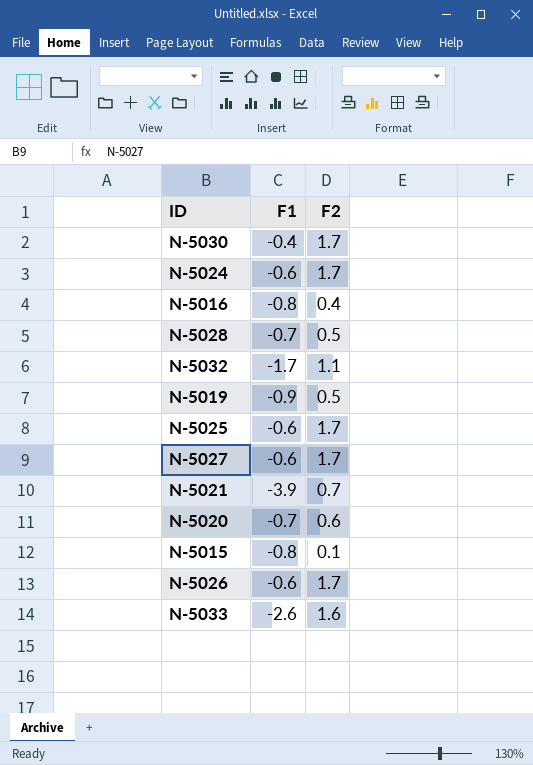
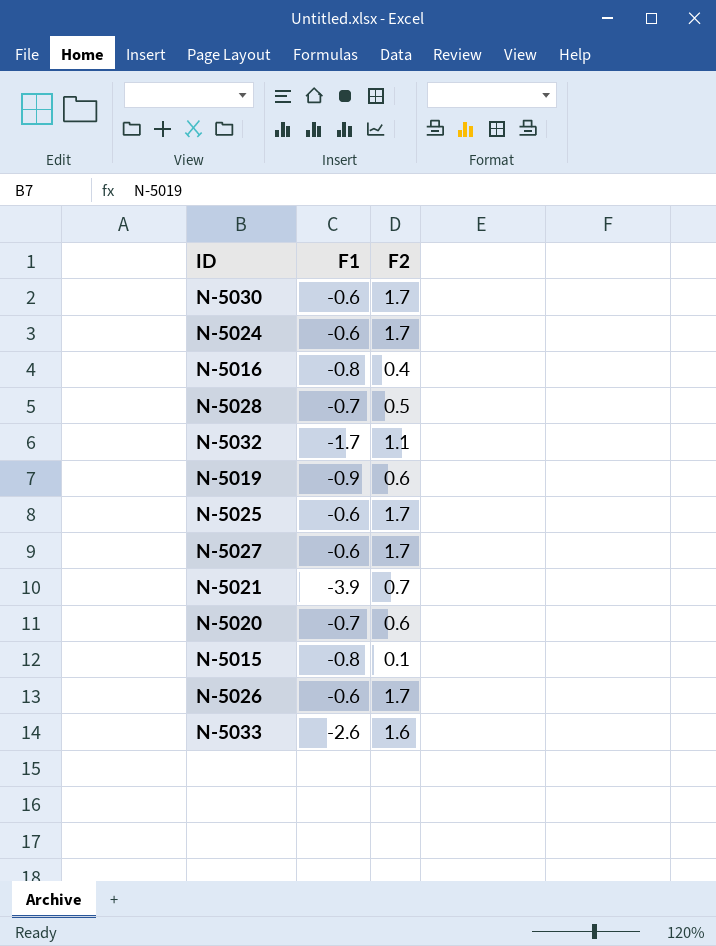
N-5030 | F1: -0.4 -> -0.6
N-5019 | F2: 0.5 -> 0.6

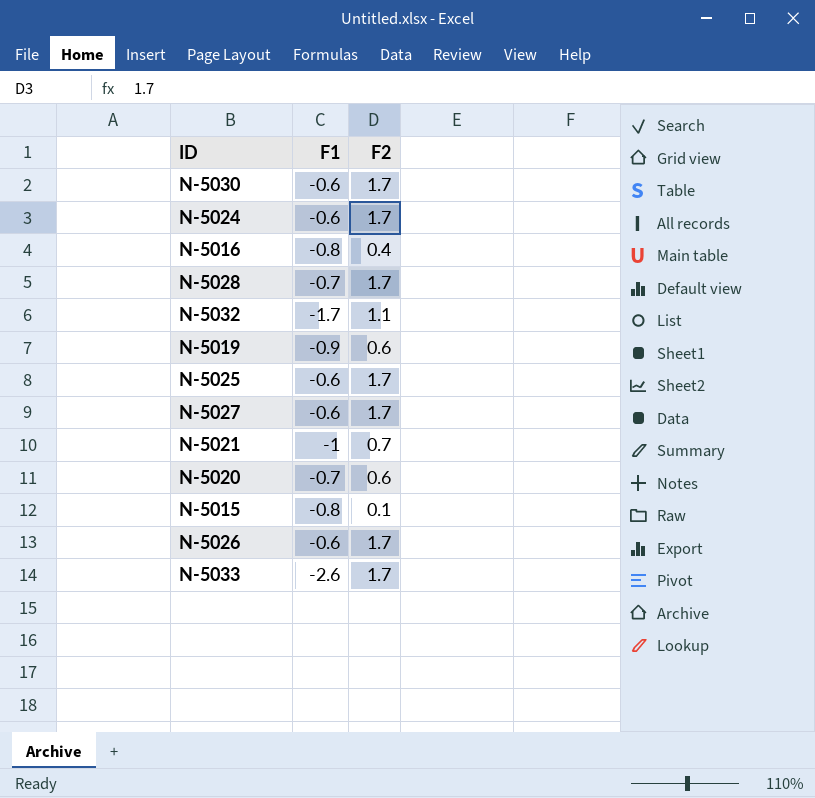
N-5028 | F2: 0.5 -> 1.7
N-5021 | F1: -3.9 -> -1
N-5033 | F2: 1.6 -> 1.7

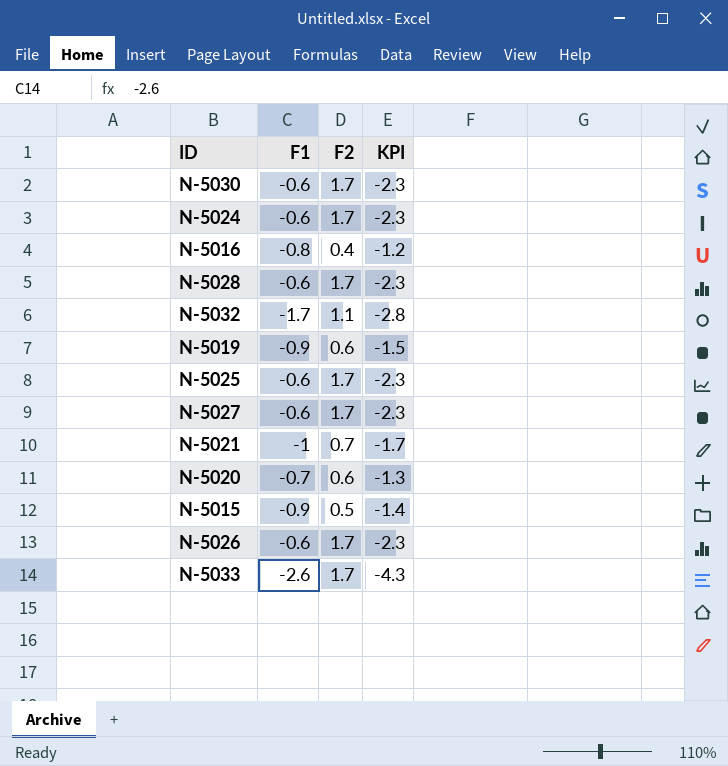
column KPI | formula: none -> [F1] - [F2]
N-5028 | F1: -0.7 -> -0.6
N-5015 | F1: -0.8 -> -0.9
N-5015 | F2: 0.1 -> 0.5

